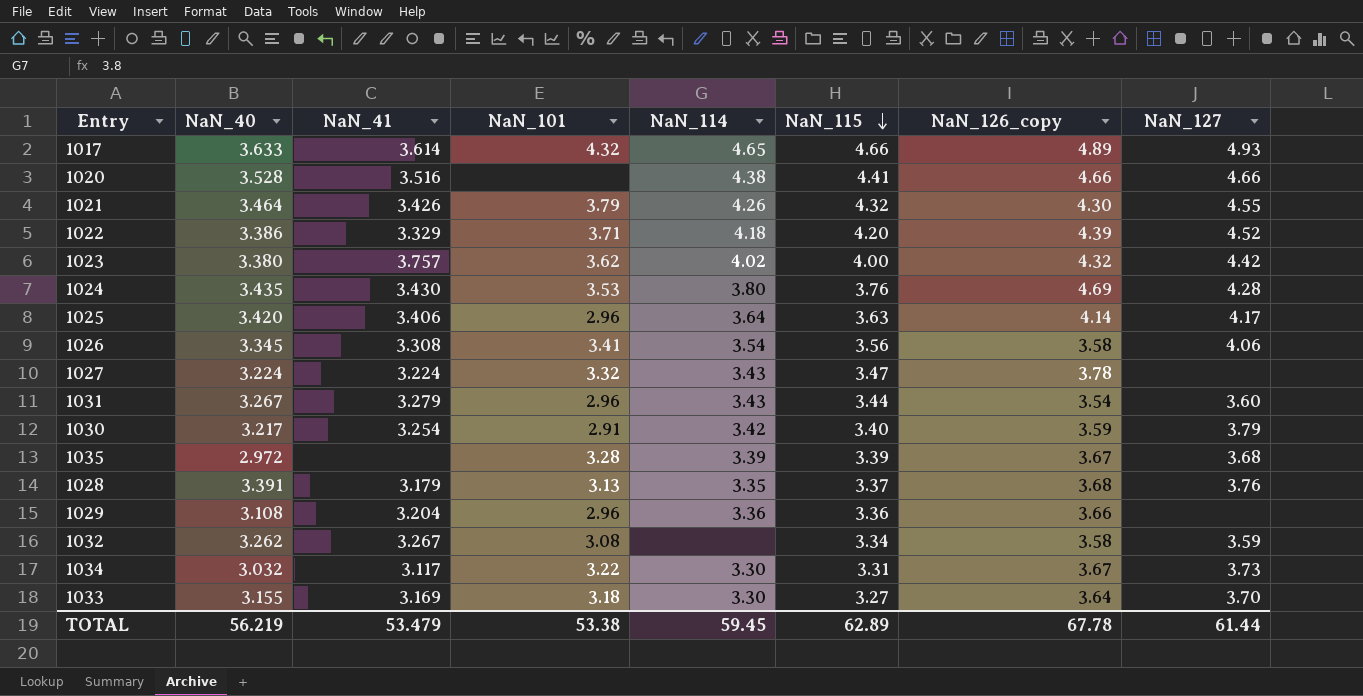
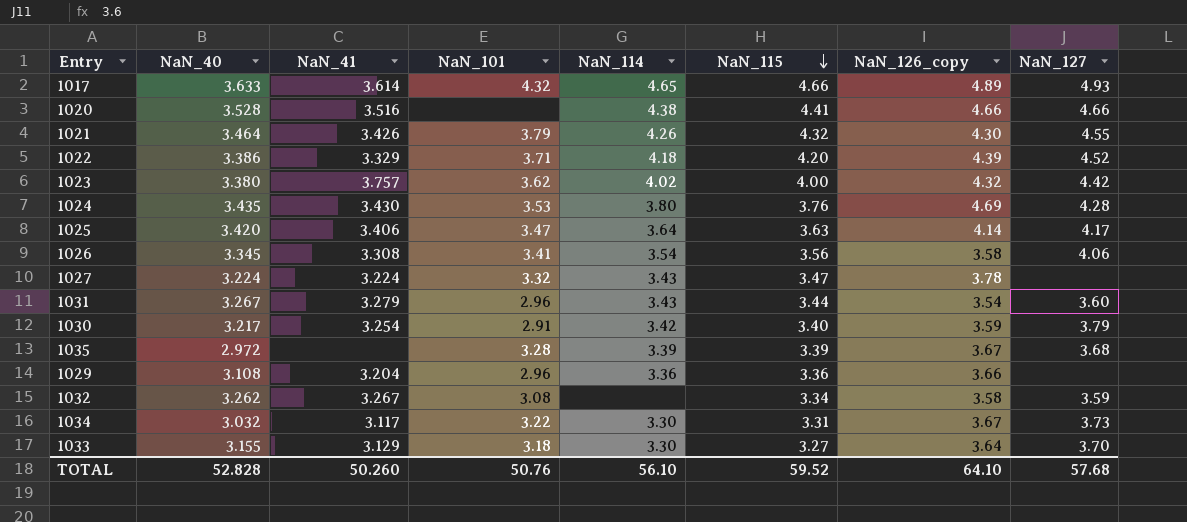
row 1028: 3.391 | 3.179 | 3.13 | 3.35 | 3.37 | 3.68 | 3.76 -> none
1025 | NaN_101: 2.96 -> 3.47
1033 | NaN_41: 3.169 -> 3.129
TOTAL | NaN_40: 56.219 -> 52.828
TOTAL | NaN_41: 53.479 -> 50.260
TOTAL | NaN_101: 53.38 -> 50.76
TOTAL | NaN_114: 59.45 -> 56.10
TOTAL | NaN_115: 62.89 -> 59.52
TOTAL | NaN_126_copy: 67.78 -> 64.10
TOTAL | NaN_127: 61.44 -> 57.68

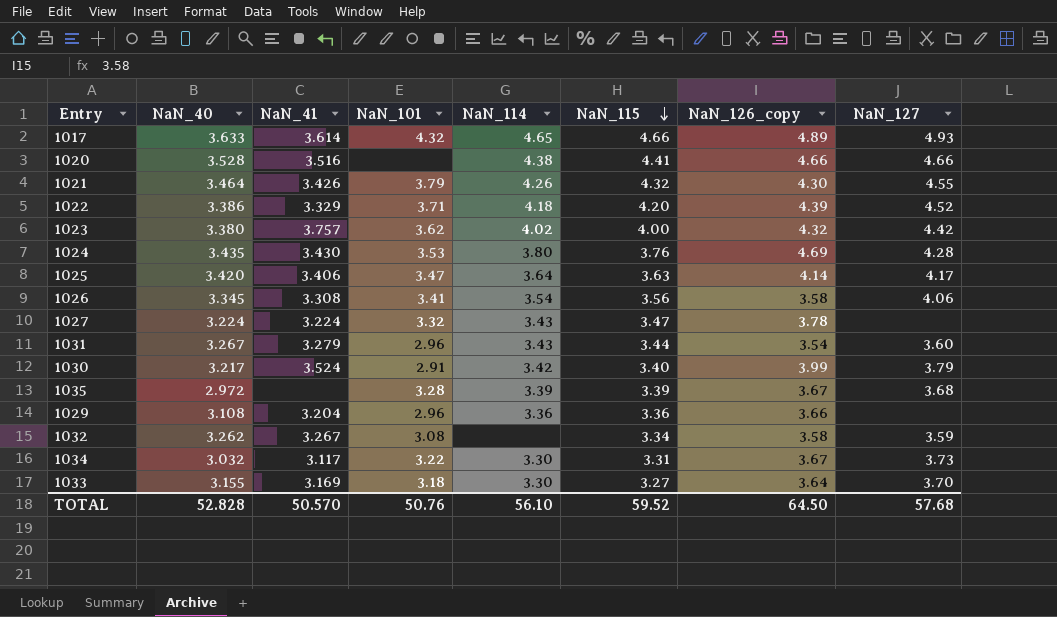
1030 | NaN_41: 3.254 -> 3.524
1030 | NaN_126_copy: 3.59 -> 3.99
1033 | NaN_41: 3.129 -> 3.169
TOTAL | NaN_41: 50.260 -> 50.570
TOTAL | NaN_126_copy: 64.10 -> 64.50

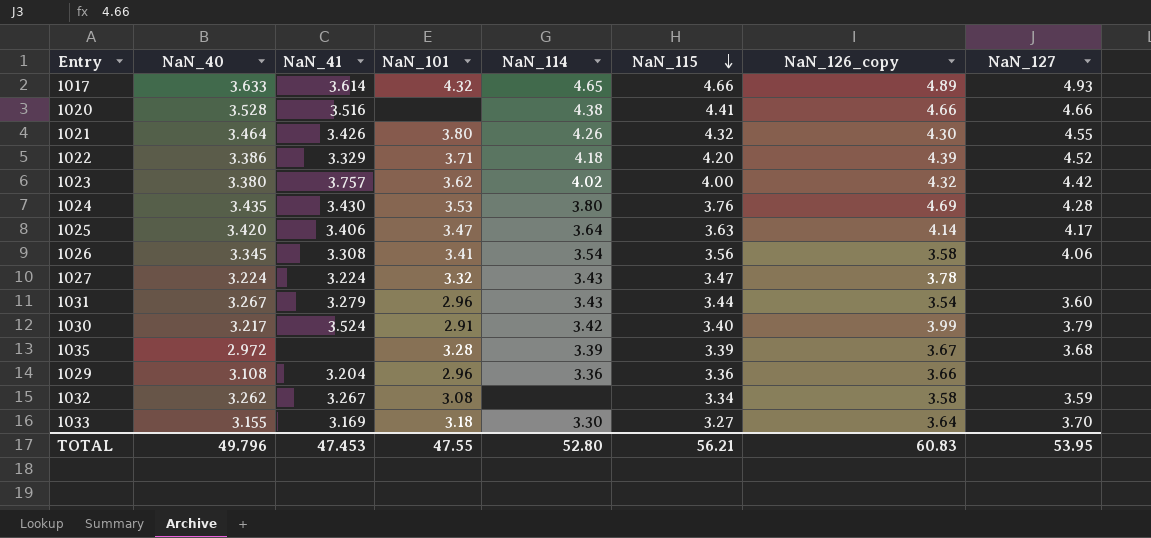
row 1034: 3.032 | 3.117 | 3.22 | 3.30 | 3.31 | 3.67 | 3.73 -> none
1021 | NaN_101: 3.79 -> 3.80
TOTAL | NaN_40: 52.828 -> 49.796
TOTAL | NaN_41: 50.570 -> 47.453
TOTAL | NaN_101: 50.76 -> 47.55
TOTAL | NaN_114: 56.10 -> 52.80
TOTAL | NaN_115: 59.52 -> 56.21
TOTAL | NaN_126_copy: 64.50 -> 60.83
TOTAL | NaN_127: 57.68 -> 53.95

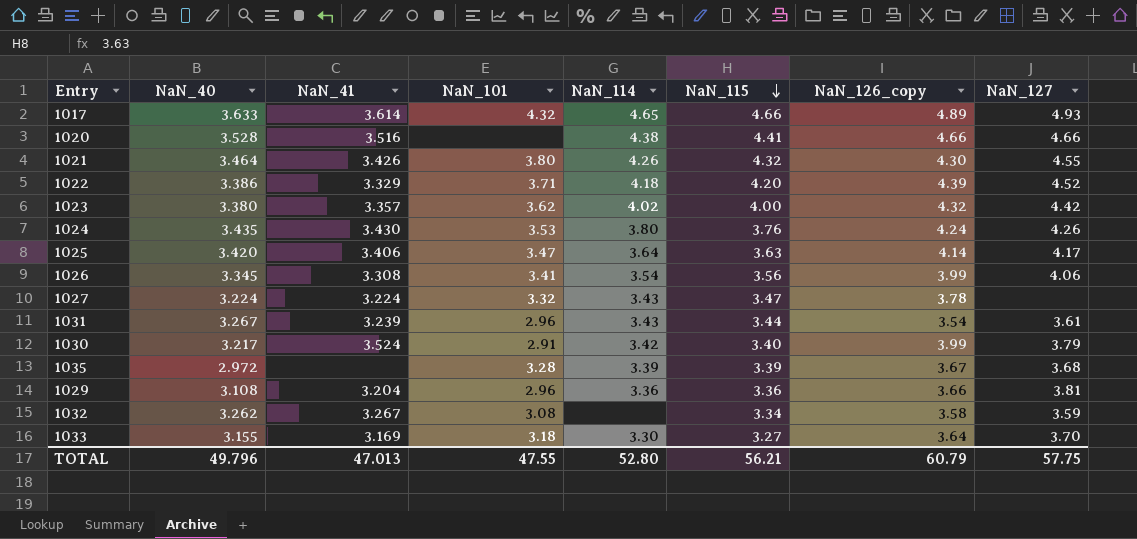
1023 | NaN_41: 3.757 -> 3.357
1024 | NaN_126_copy: 4.69 -> 4.24
1024 | NaN_127: 4.28 -> 4.26
1026 | NaN_126_copy: 3.58 -> 3.99
1031 | NaN_41: 3.279 -> 3.239
1031 | NaN_127: 3.60 -> 3.61
1029 | NaN_127: none -> 3.81
TOTAL | NaN_41: 47.453 -> 47.013
TOTAL | NaN_126_copy: 60.83 -> 60.79
TOTAL | NaN_127: 53.95 -> 57.75

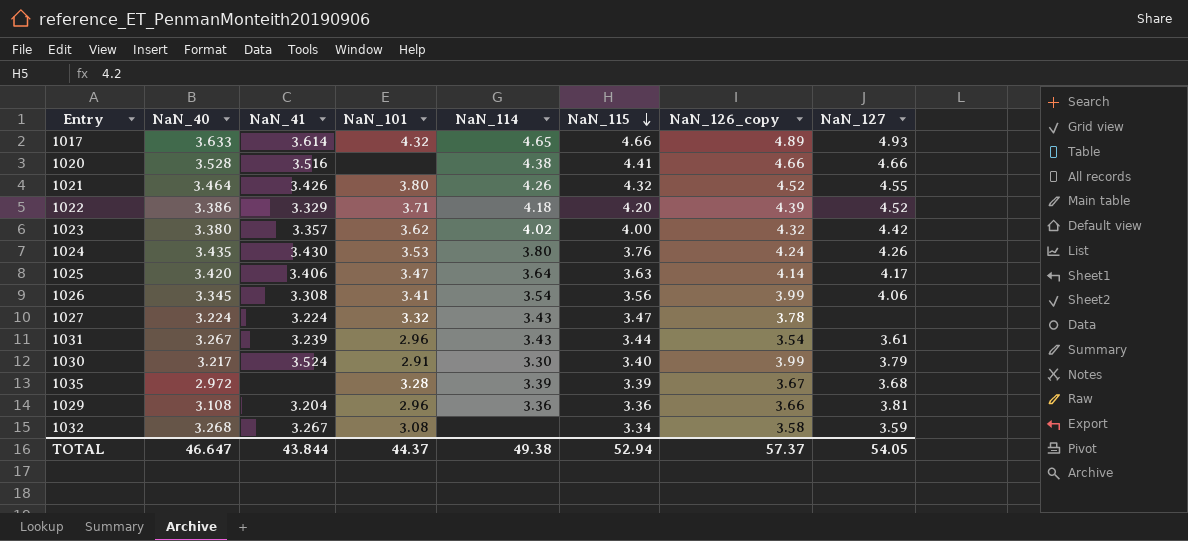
row 1033: 3.155 | 3.169 | 3.18 | 3.30 | 3.27 | 3.64 | 3.70 -> none
1021 | NaN_126_copy: 4.30 -> 4.52
1030 | NaN_114: 3.42 -> 3.30
1032 | NaN_40: 3.262 -> 3.268
TOTAL | NaN_40: 49.796 -> 46.647
TOTAL | NaN_41: 47.013 -> 43.844
TOTAL | NaN_101: 47.55 -> 44.37
TOTAL | NaN_114: 52.80 -> 49.38
TOTAL | NaN_115: 56.21 -> 52.94
TOTAL | NaN_126_copy: 60.79 -> 57.37
TOTAL | NaN_127: 57.75 -> 54.05

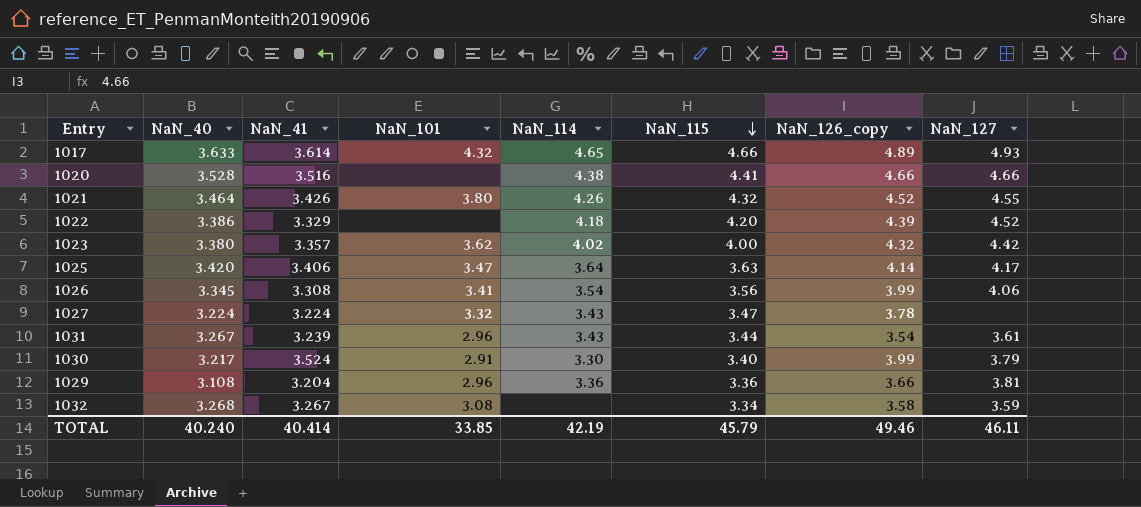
row 1024: 3.435 | 3.430 | 3.53 | 3.80 | 3.76 | 4.24 | 4.26 -> none
row 1035: 2.972 | none | 3.28 | 3.39 | 3.39 | 3.67 | 3.68 -> none
1022 | NaN_101: 3.71 -> none
TOTAL | NaN_40: 46.647 -> 40.240
TOTAL | NaN_41: 43.844 -> 40.414
TOTAL | NaN_101: 44.37 -> 33.85
TOTAL | NaN_114: 49.38 -> 42.19
TOTAL | NaN_115: 52.94 -> 45.79
TOTAL | NaN_126_copy: 57.37 -> 49.46
TOTAL | NaN_127: 54.05 -> 46.11

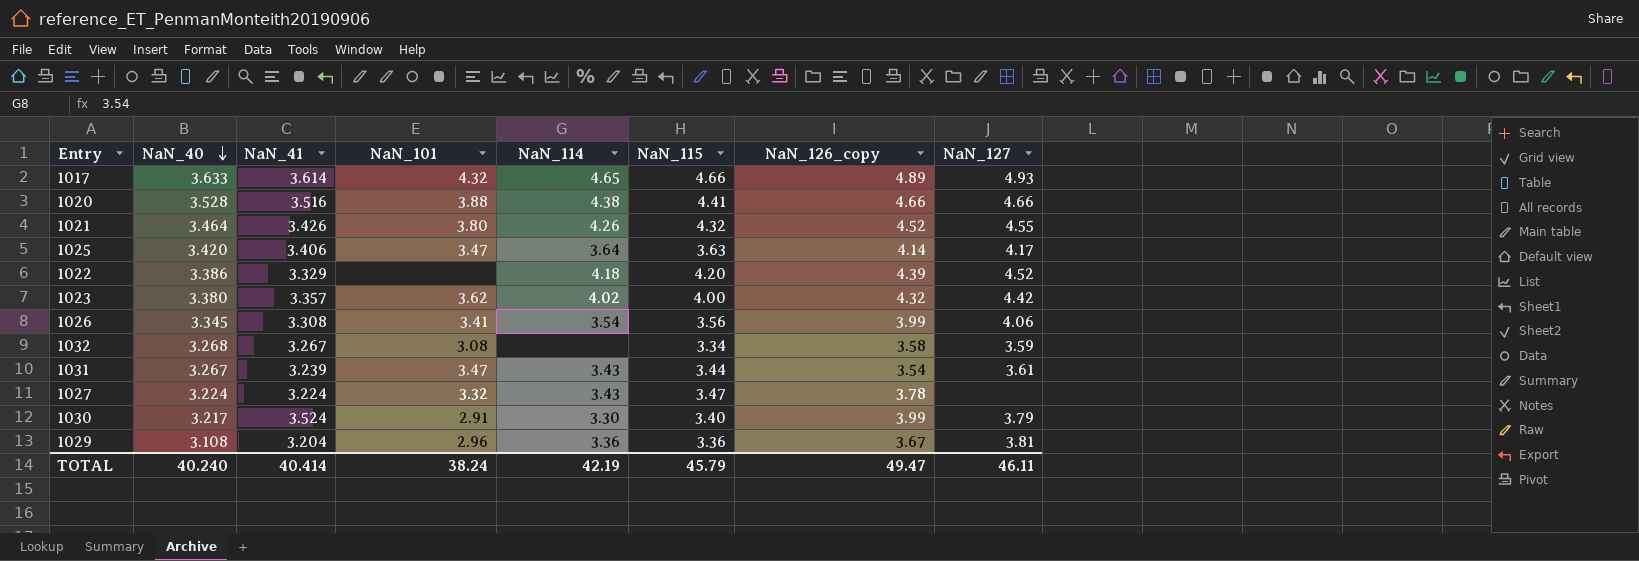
row order: NaN_115 descending -> NaN_40 descending
1020 | NaN_101: none -> 3.88
1031 | NaN_101: 2.96 -> 3.47
1029 | NaN_126_copy: 3.66 -> 3.67
TOTAL | NaN_101: 33.85 -> 38.24
TOTAL | NaN_126_copy: 49.46 -> 49.47

